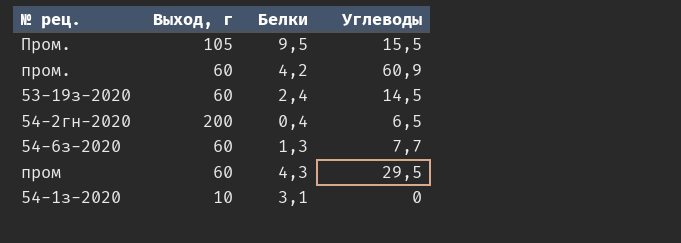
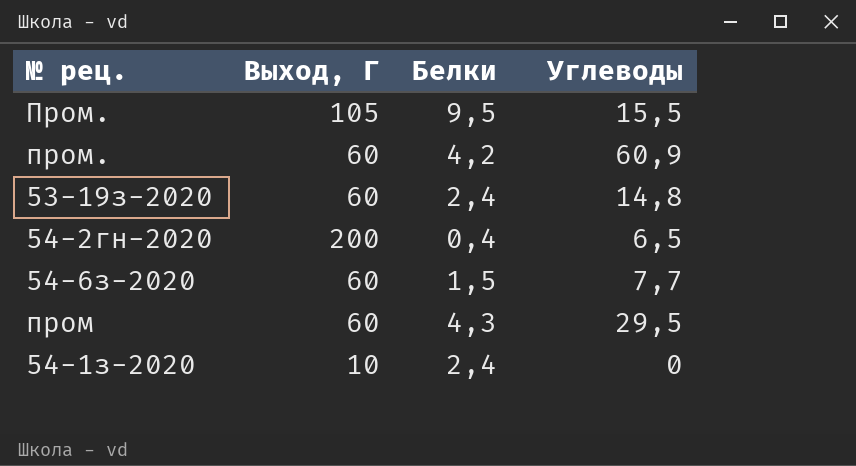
column name: Выход, г -> Выход, Г
53-19з-2020 | Углеводы: 14,5 -> 14,8
54-6з-2020 | Белки: 1,3 -> 1,5
54-1з-2020 | Белки: 3,1 -> 2,4

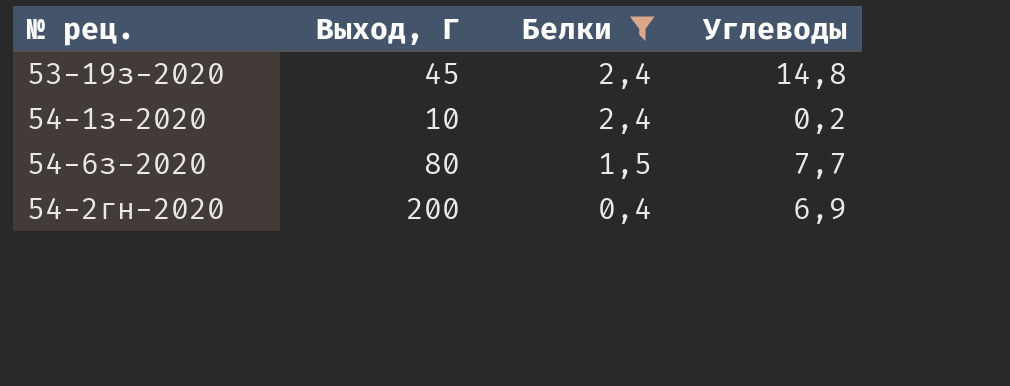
filter: none -> Белки <= 2,4
row order: none -> Белки descending
53-19з-2020 | Выход, Г: 60 -> 45
54-1з-2020 | Углеводы: 0 -> 0,2
54-6з-2020 | Выход, Г: 60 -> 80
54-2гн-2020 | Углеводы: 6,5 -> 6,9

